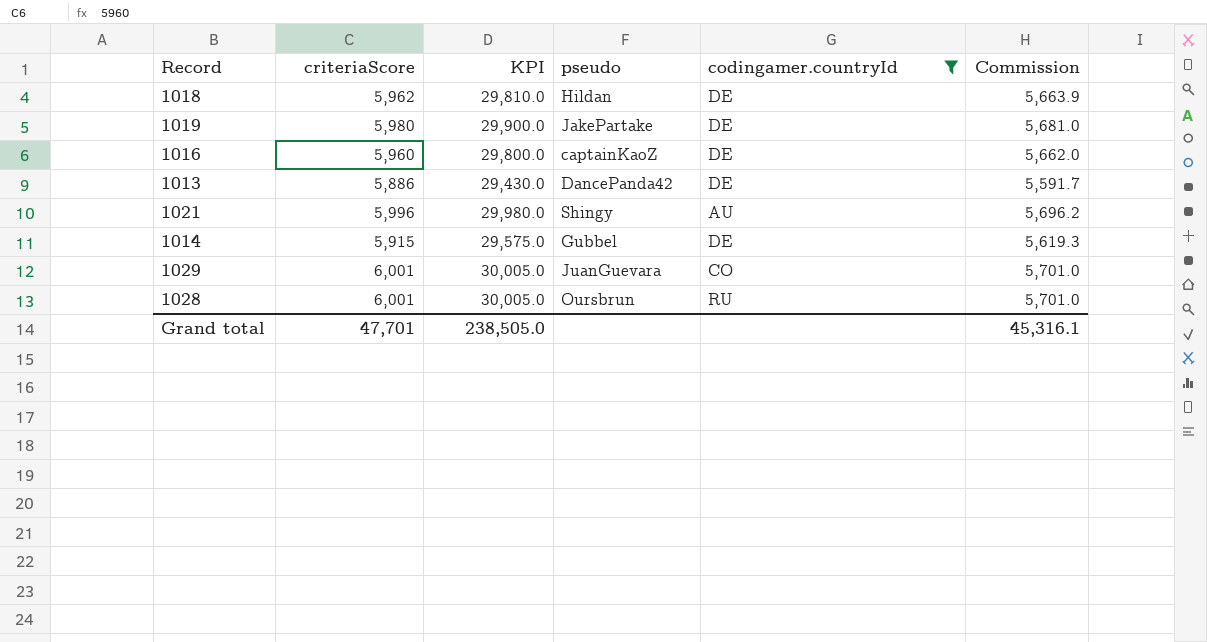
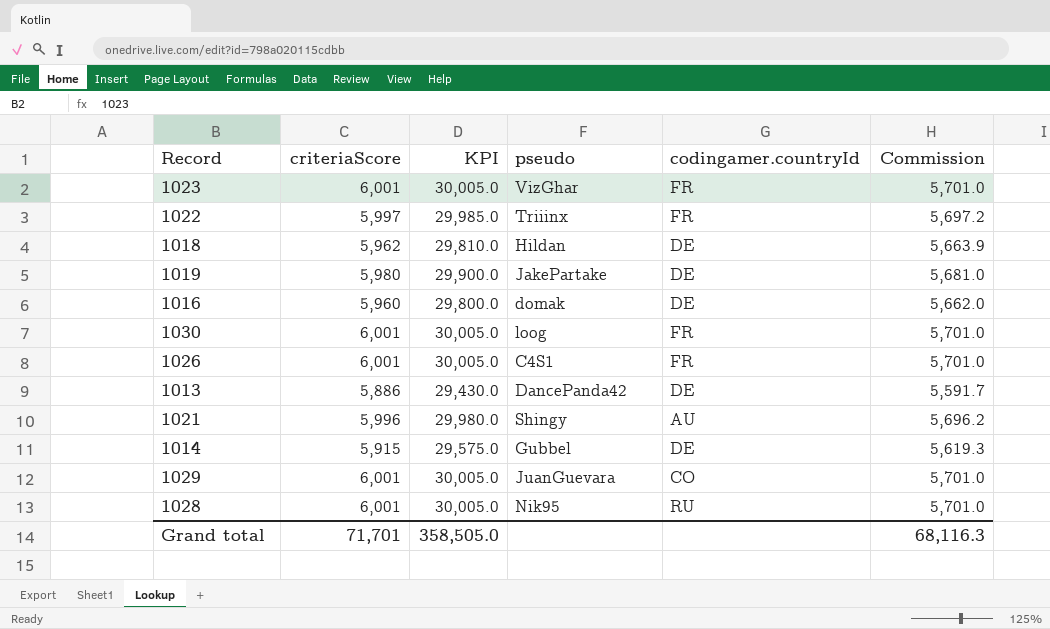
filter: codingamer.countryId != FR -> none
1016 | pseudo: captainKaoZ -> domak
1028 | pseudo: Oursbrun -> Nik95
Grand total | criteriaScore: 47,701 -> 71,701
Grand total | KPI: 238,505.0 -> 358,505.0
Grand total | Commission: 45,316.1 -> 68,116.3

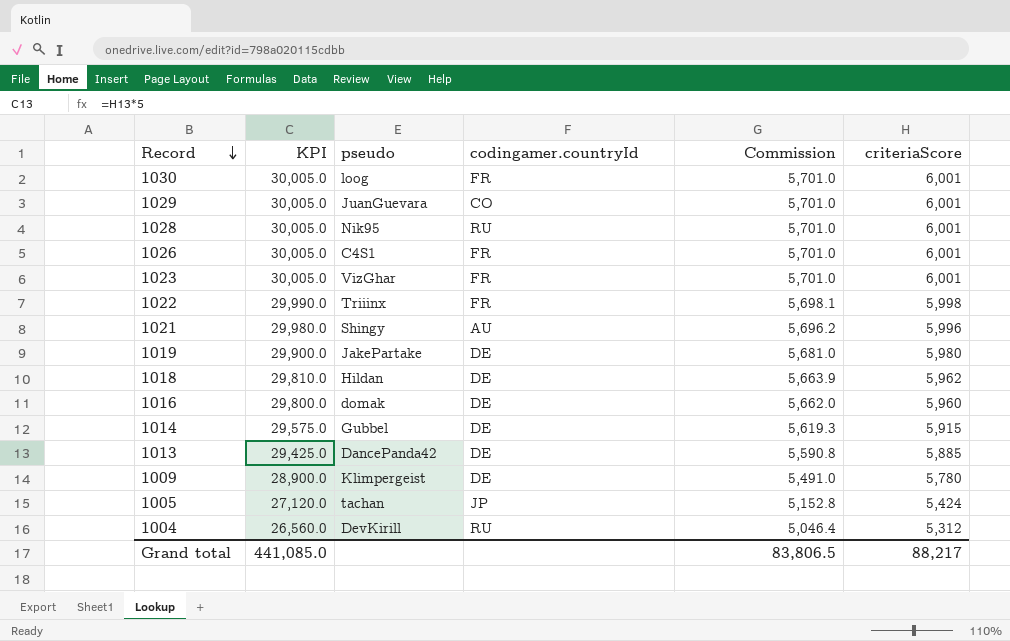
row order: none -> Record descending
column criteriaScore | position: 2 -> 6
1022 | KPI: 29,985.0 -> 29,990.0
1022 | Commission: 5,697.2 -> 5,698.1
1022 | criteriaScore: 5,997 -> 5,998
1013 | KPI: 29,430.0 -> 29,425.0
1013 | Commission: 5,591.7 -> 5,590.8
1013 | criteriaScore: 5,886 -> 5,885
row 1009: none -> 28,900.0 | Klimpergeist | DE | 5,491.0 | 5,780
row 1005: none -> 27,120.0 | tachan | JP | 5,152.8 | 5,424
row 1004: none -> 26,560.0 | DevKirill | RU | 5,046.4 | 5,312
Grand total | KPI: 358,505.0 -> 441,085.0
Grand total | Commission: 68,116.3 -> 83,806.5
Grand total | criteriaScore: 71,701 -> 88,217

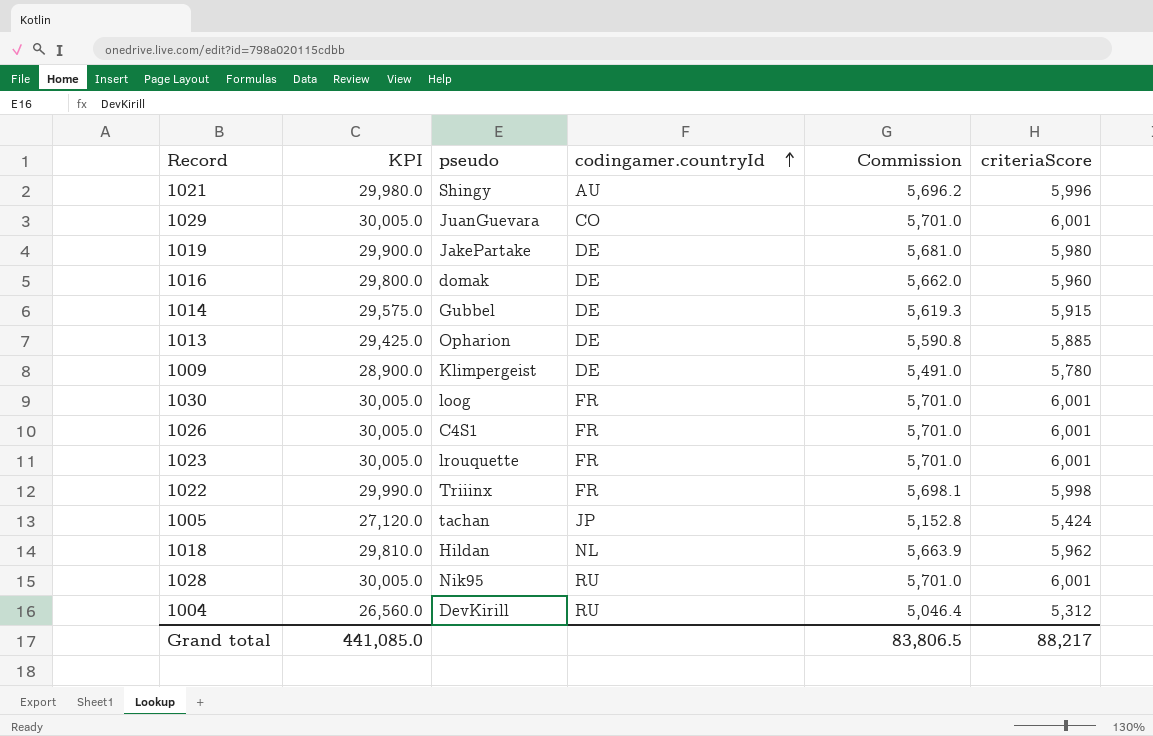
row order: Record descending -> codingamer.countryId ascending
1013 | pseudo: DancePanda42 -> Opharion
1023 | pseudo: VizGhar -> lrouquette
1018 | codingamer.countryId: DE -> NL

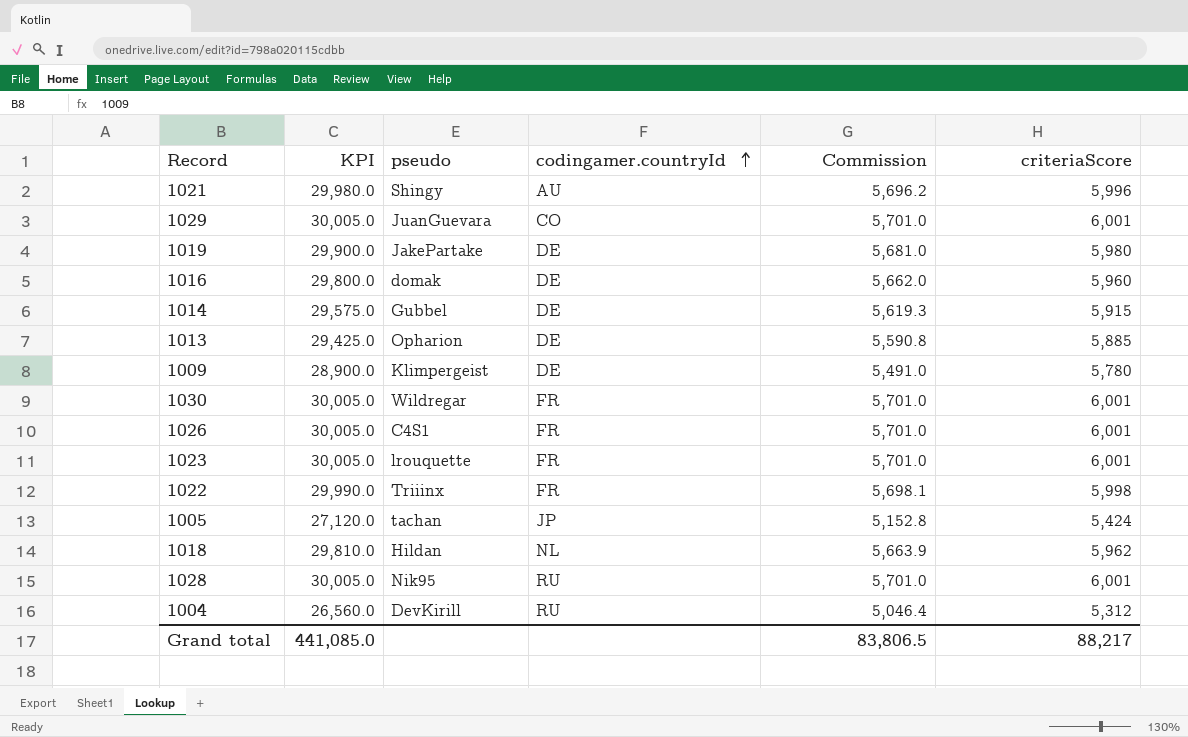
1030 | pseudo: loog -> Wildregar

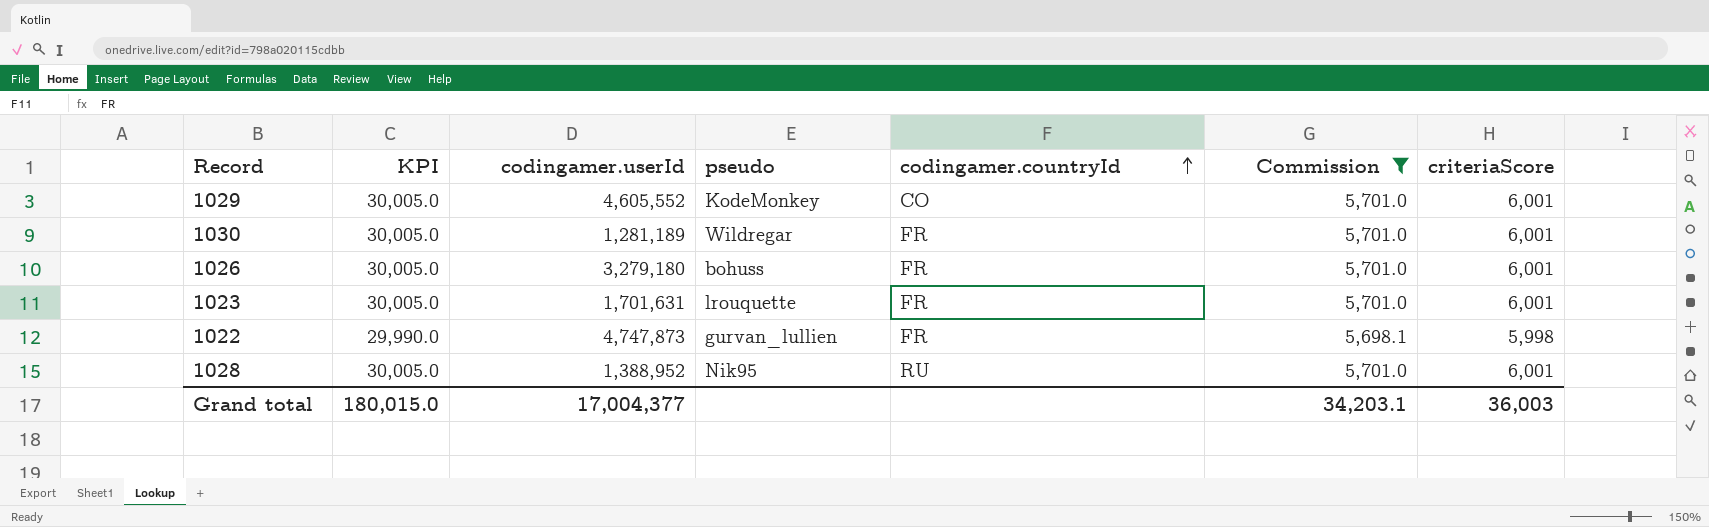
filter: none -> Commission >= 5,698.1
column codingamer.userId | position: none -> 3
1029 | pseudo: JuanGuevara -> KodeMonkey
1026 | pseudo: C4S1 -> bohuss
1022 | pseudo: Triiinx -> gurvan_lullien
Grand total | KPI: 441,085.0 -> 180,015.0
Grand total | Commission: 83,806.5 -> 34,203.1
Grand total | criteriaScore: 88,217 -> 36,003

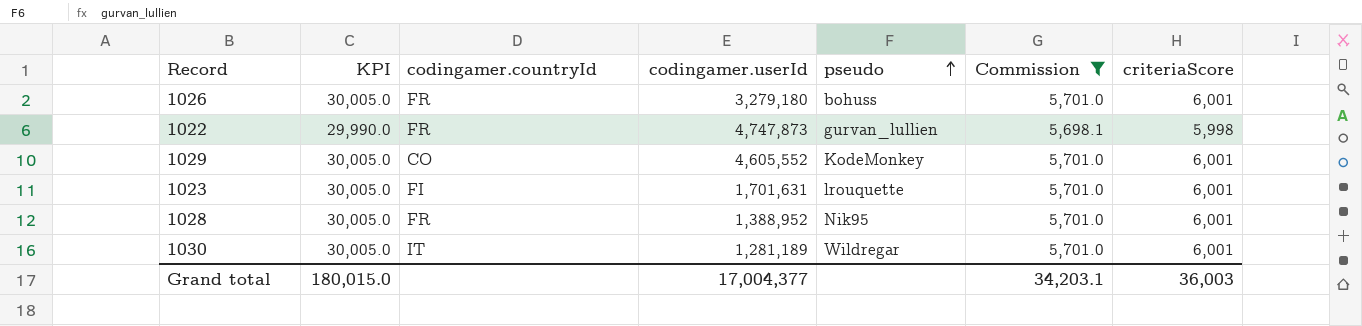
row order: codingamer.countryId ascending -> pseudo ascending
column codingamer.countryId | position: 5 -> 3
1023 | codingamer.countryId: FR -> FI
1028 | codingamer.countryId: RU -> FR
1030 | codingamer.countryId: FR -> IT

